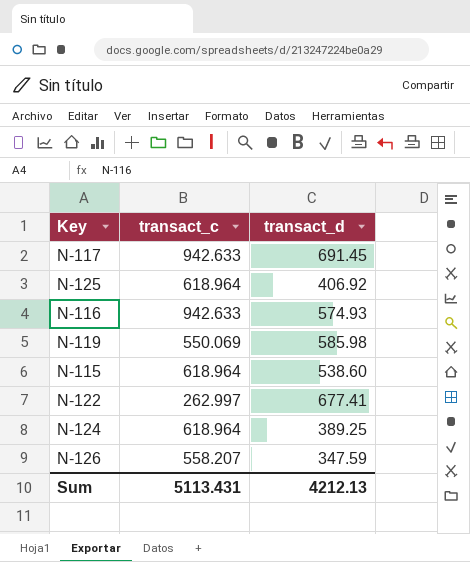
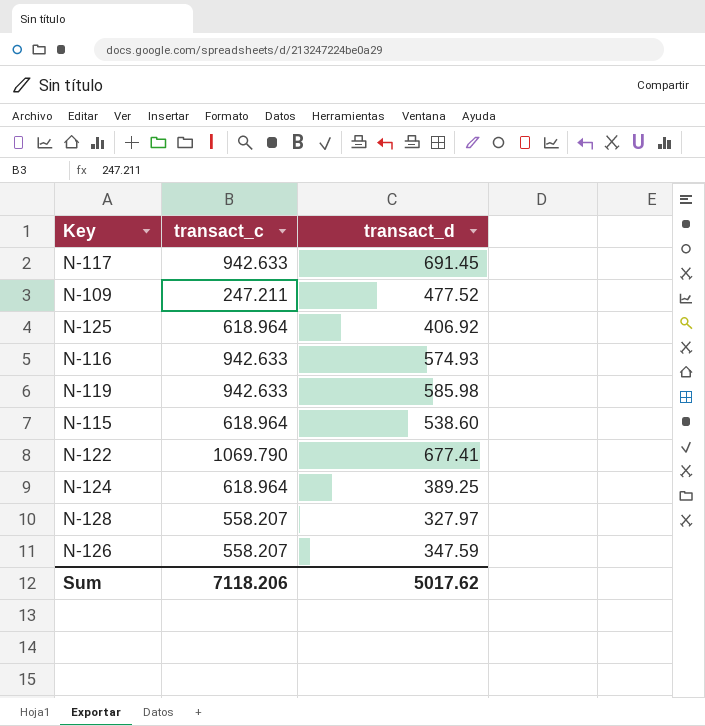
row N-109: none -> 247.211 | 477.52
N-119 | transact_c: 550.069 -> 942.633
N-122 | transact_c: 262.997 -> 1069.790
row N-128: none -> 558.207 | 327.97
Sum | transact_c: 5113.431 -> 7118.206
Sum | transact_d: 4212.13 -> 5017.62

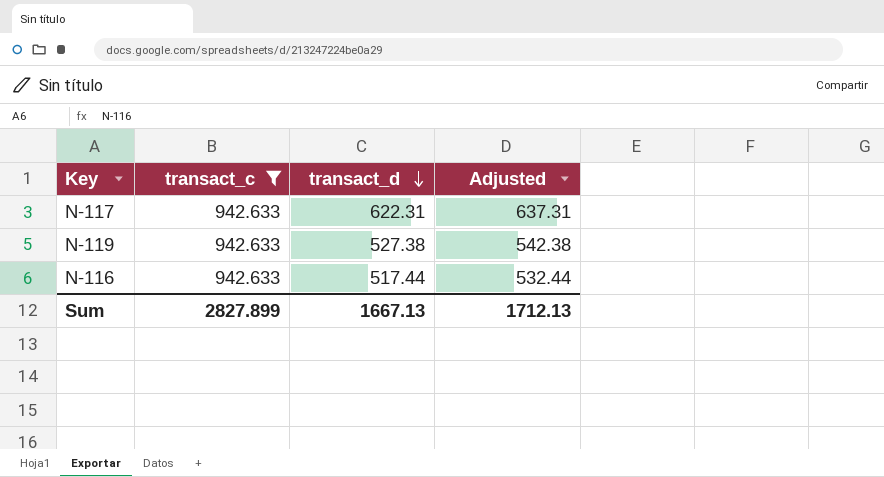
filter: none -> transact_c = 942.633
row order: none -> transact_d descending
column Adjusted | formula: none -> [transact_d] + 15
N-117 | transact_d: 691.45 -> 622.31
N-119 | transact_d: 585.98 -> 527.38
N-116 | transact_d: 574.93 -> 517.44
Sum | transact_c: 7118.206 -> 2827.899
Sum | transact_d: 5017.62 -> 1667.13

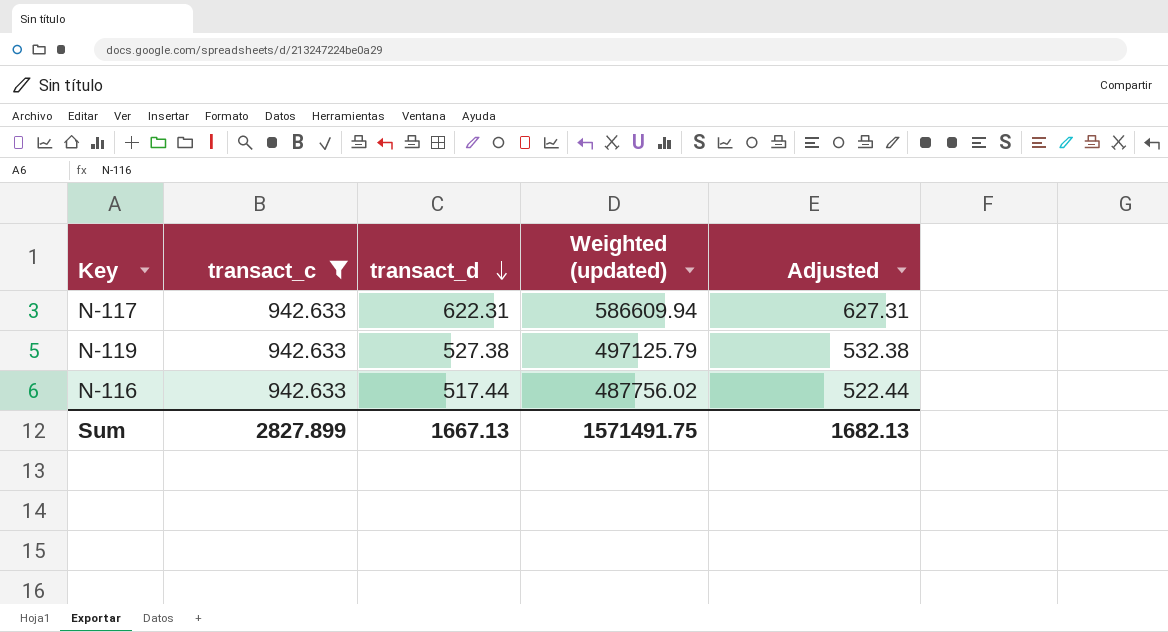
column Weighted (updated) | formula: none -> [transact_c] * [transact_d]
column Adjusted | formula: [transact_d] + 15 -> [transact_d] + 5
Sum | Adjusted: 1712.13 -> 1682.13

